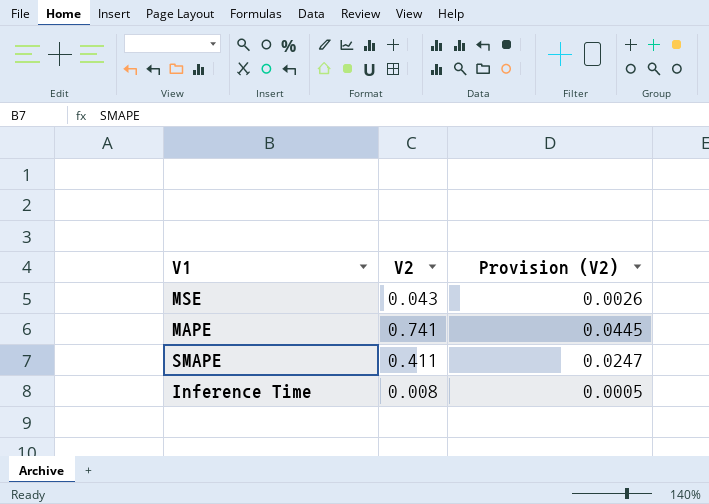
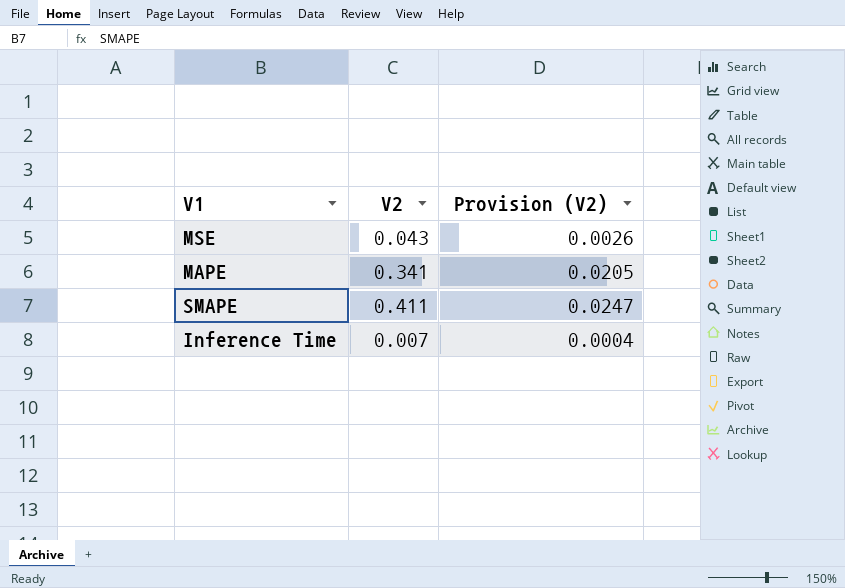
MAPE | V2: 0.741 -> 0.341
MAPE | Provision (V2): 0.0445 -> 0.0205
Inference Time | V2: 0.008 -> 0.007
Inference Time | Provision (V2): 0.0005 -> 0.0004

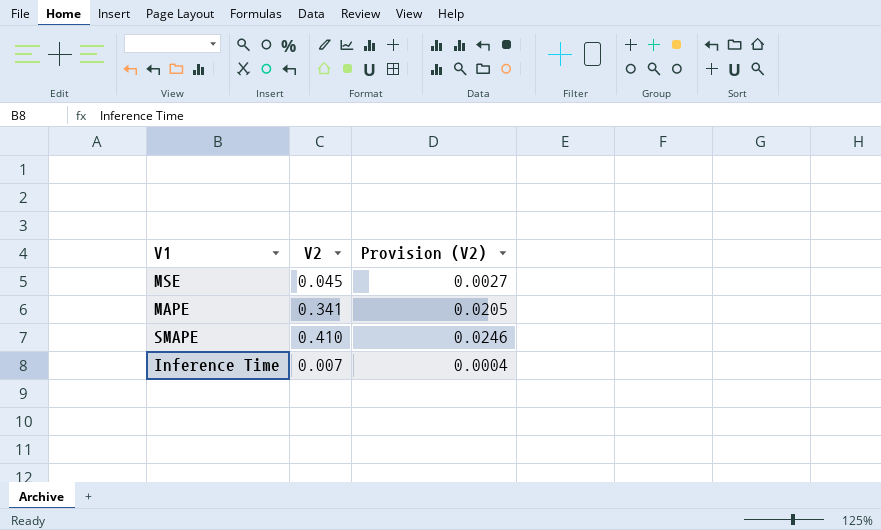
MSE | V2: 0.043 -> 0.045
MSE | Provision (V2): 0.0026 -> 0.0027
SMAPE | V2: 0.411 -> 0.410
SMAPE | Provision (V2): 0.0247 -> 0.0246

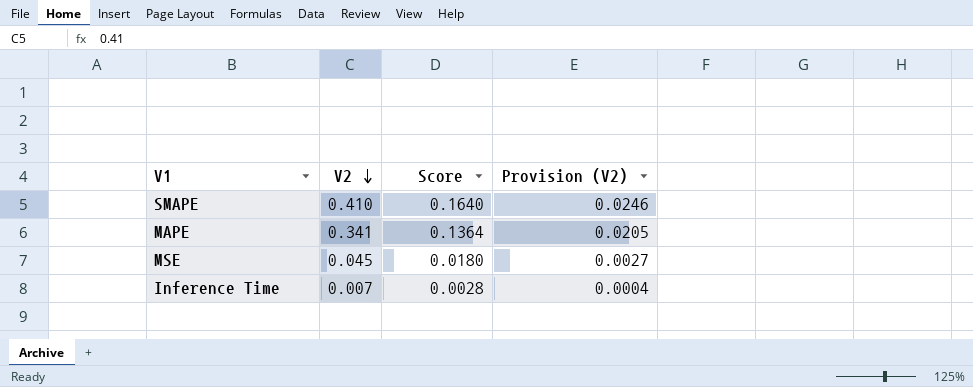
row order: none -> V2 descending
column Score | formula: none -> [V2] * 0.4

